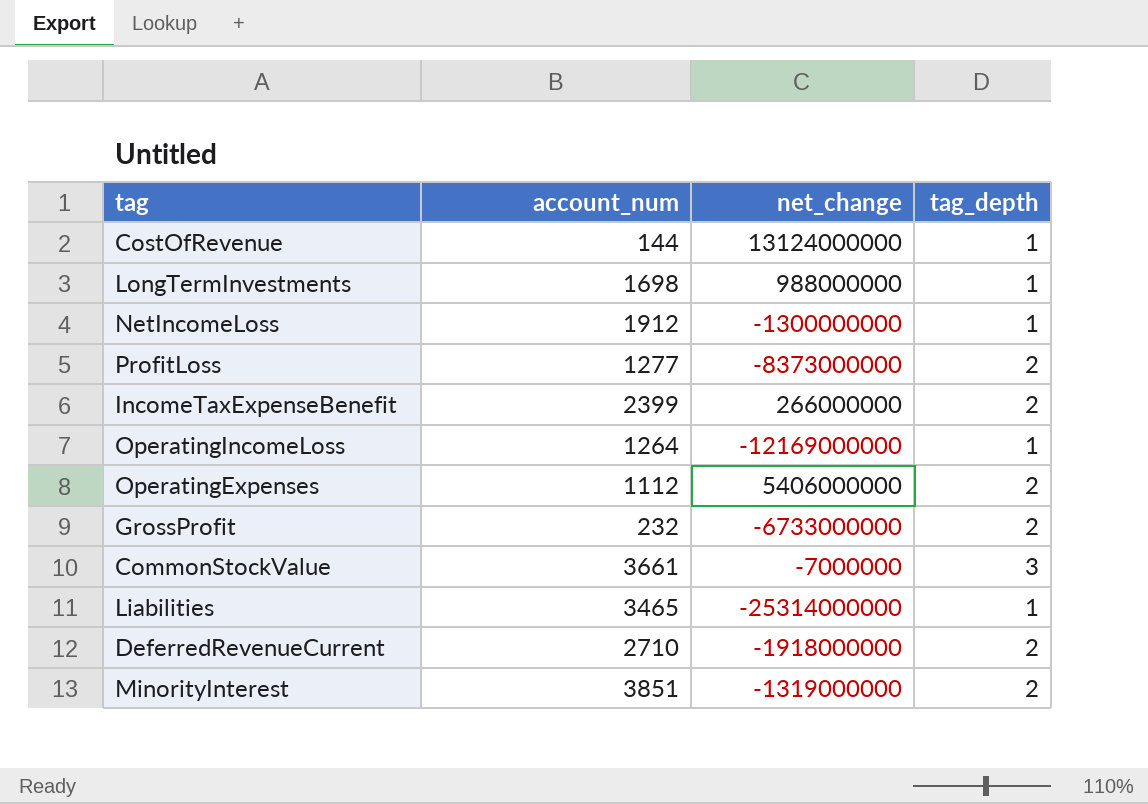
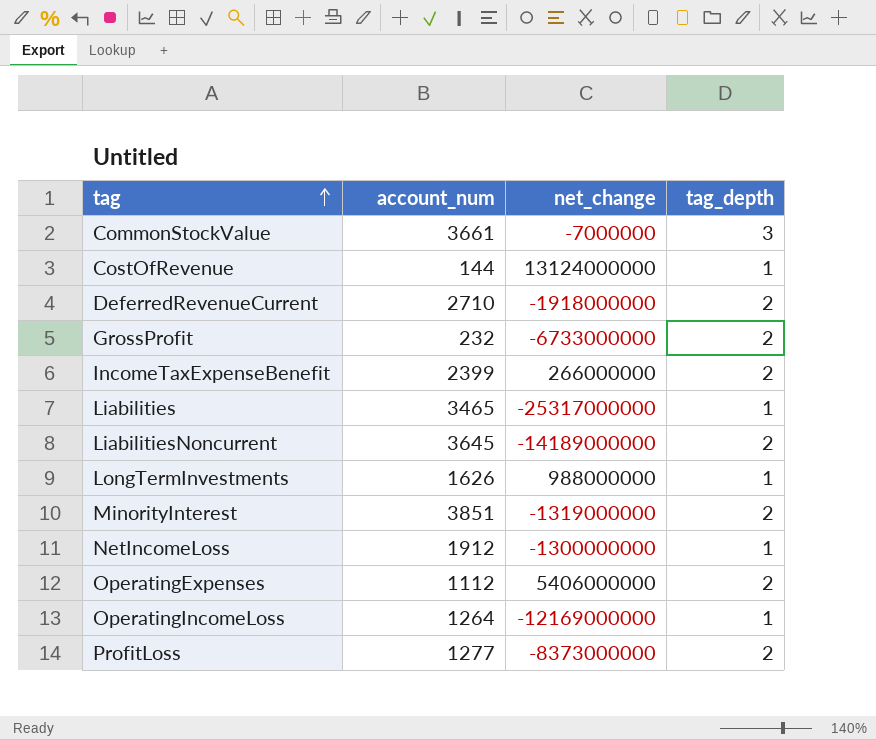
row order: none -> tag ascending
Liabilities | net_change: -25314000000 -> -25317000000
row LiabilitiesNoncurrent: none -> 3645 | -14189000000 | 2
LongTermInvestments | account_num: 1698 -> 1626

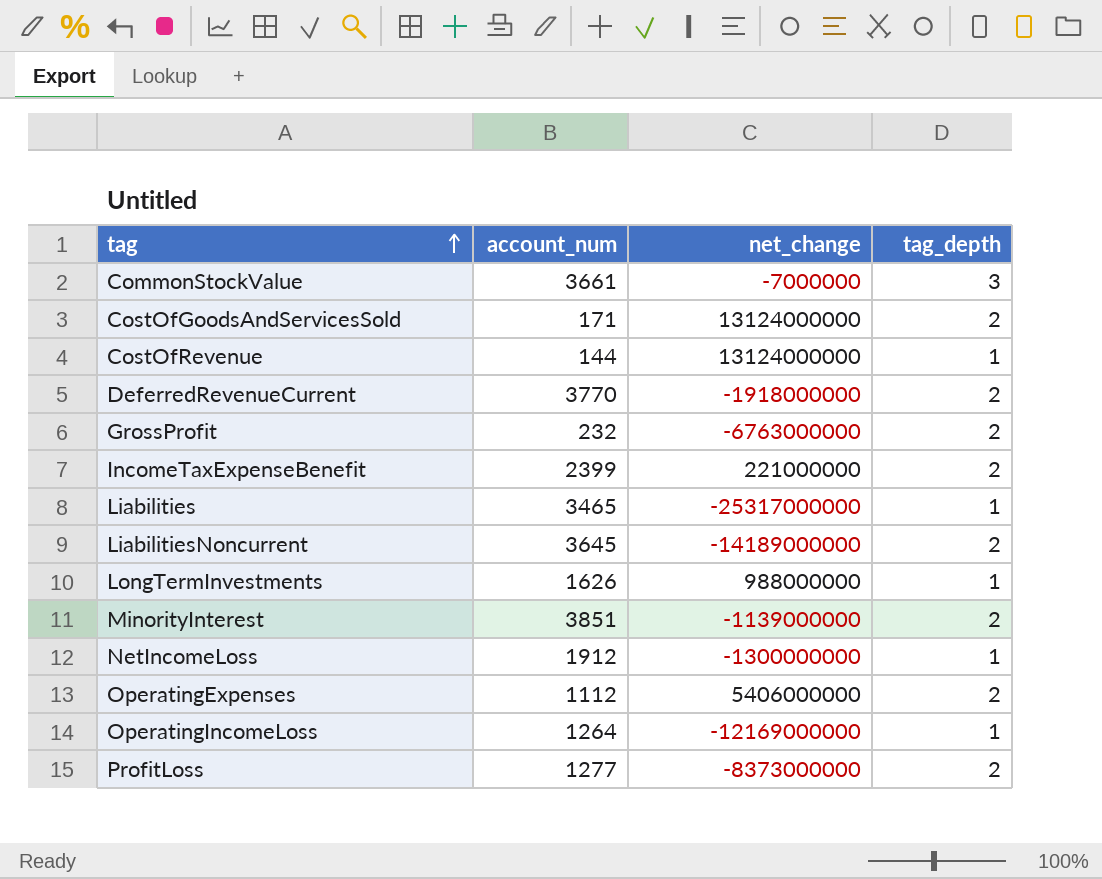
row CostOfGoodsAndServicesSold: none -> 171 | 13124000000 | 2
DeferredRevenueCurrent | account_num: 2710 -> 3770
GrossProfit | net_change: -6733000000 -> -6763000000
IncomeTaxExpenseBenefit | net_change: 266000000 -> 221000000
MinorityInterest | net_change: -1319000000 -> -1139000000

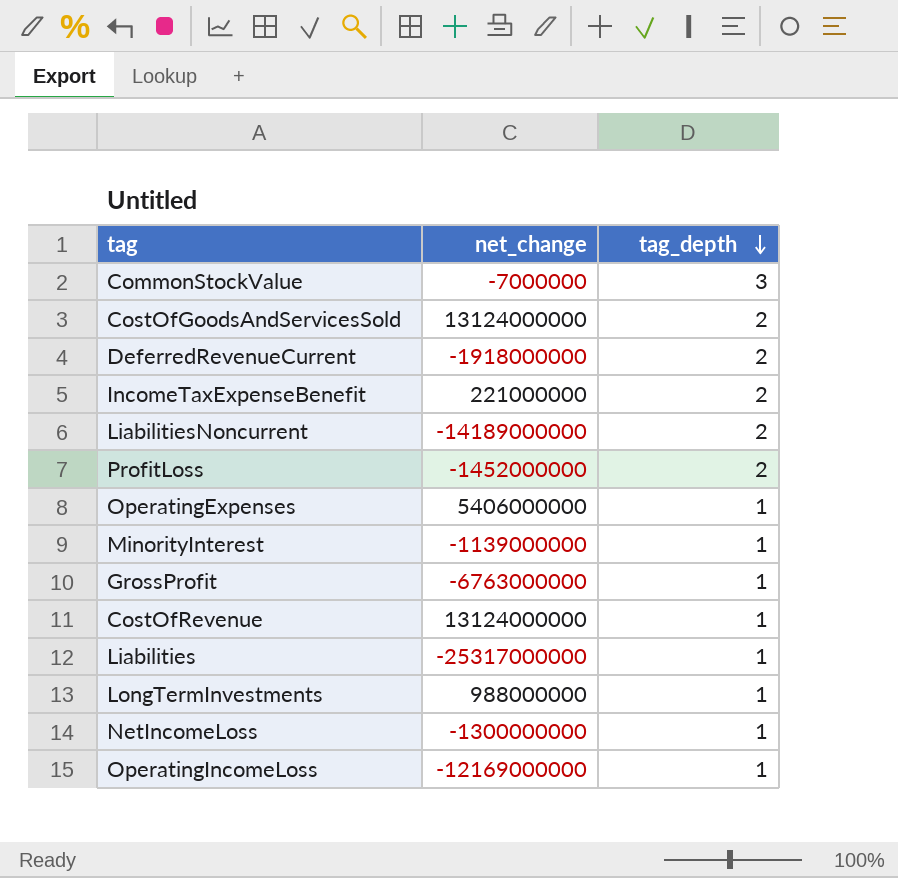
row order: tag ascending -> tag_depth descending
column account_num | position: 2 -> none
ProfitLoss | net_change: -8373000000 -> -1452000000
OperatingExpenses | tag_depth: 2 -> 1
MinorityInterest | tag_depth: 2 -> 1
GrossProfit | tag_depth: 2 -> 1

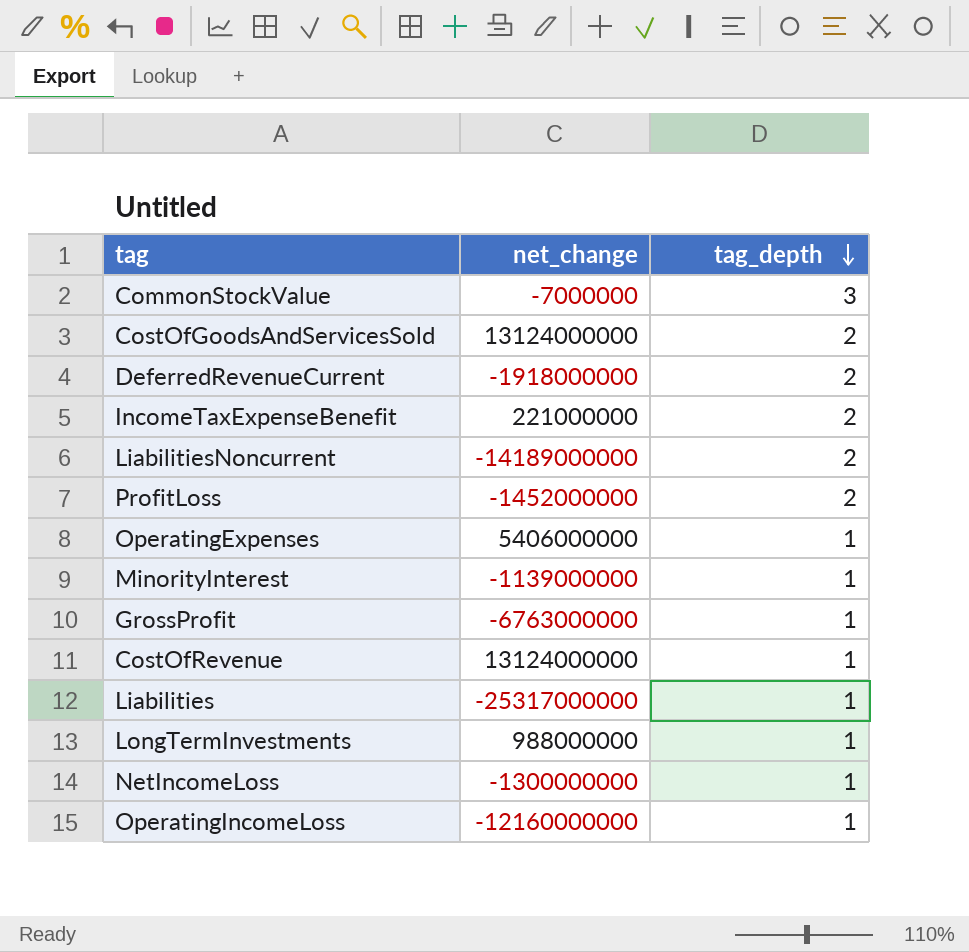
OperatingIncomeLoss | net_change: -12169000000 -> -12160000000

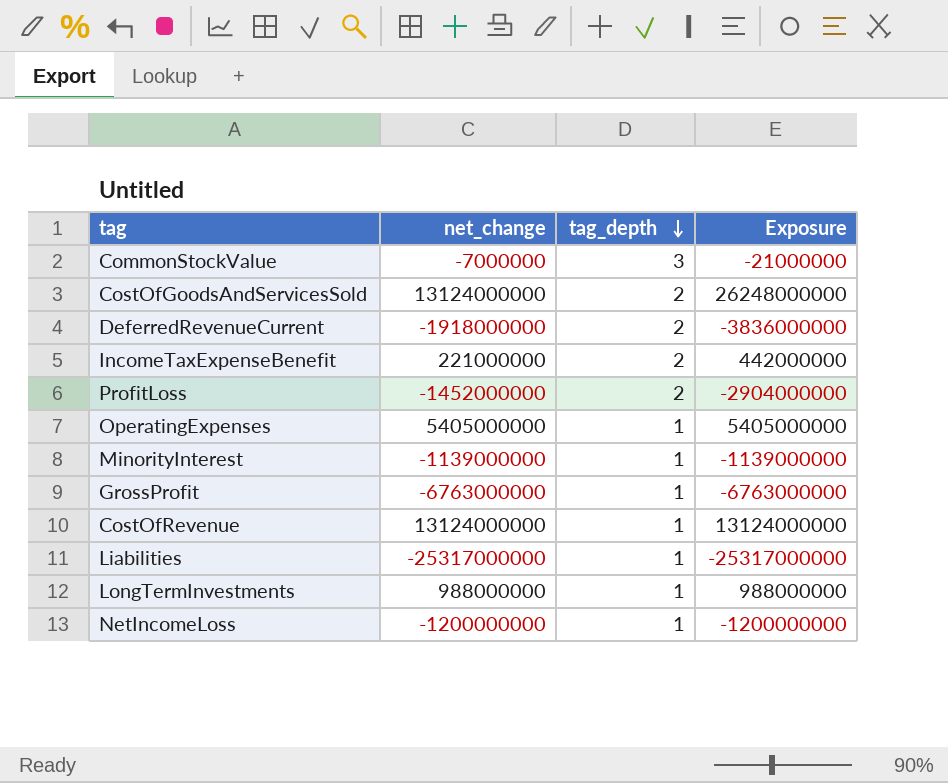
column Exposure | formula: none -> [net_change] * [tag_depth]
row LiabilitiesNoncurrent: -14189000000 | 2 -> none
row OperatingIncomeLoss: -12160000000 | 1 -> none
OperatingExpenses | net_change: 5406000000 -> 5405000000
NetIncomeLoss | net_change: -1300000000 -> -1200000000

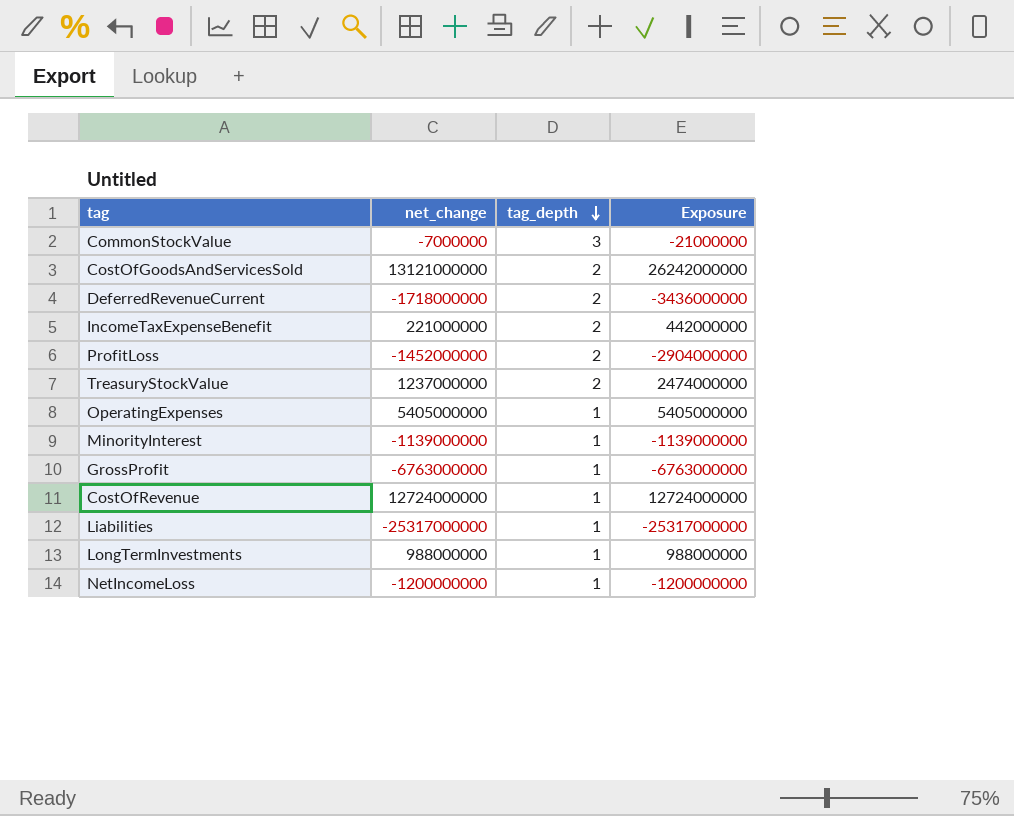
CostOfGoodsAndServicesSold | net_change: 13124000000 -> 13121000000
CostOfGoodsAndServicesSold | Exposure: 26248000000 -> 26242000000
DeferredRevenueCurrent | net_change: -1918000000 -> -1718000000
DeferredRevenueCurrent | Exposure: -3836000000 -> -3436000000
row TreasuryStockValue: none -> 1237000000 | 2 | 2474000000
CostOfRevenue | net_change: 13124000000 -> 12724000000
CostOfRevenue | Exposure: 13124000000 -> 12724000000

